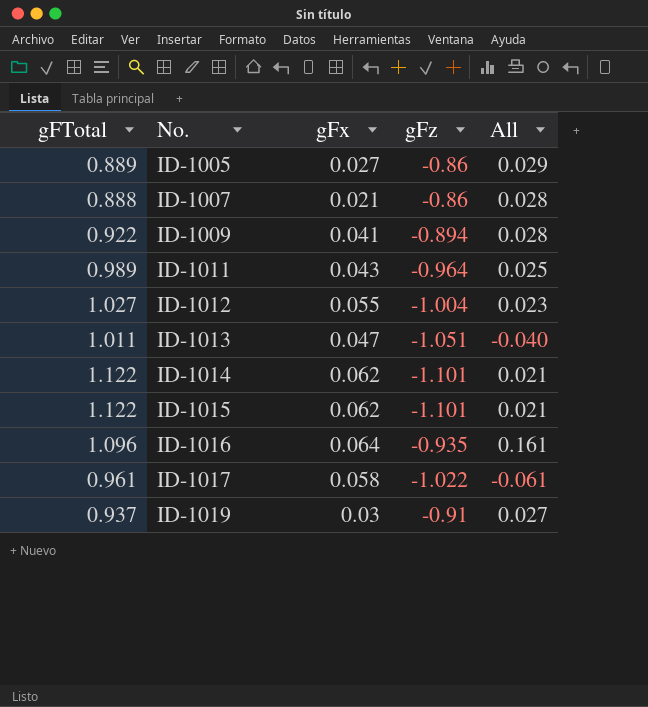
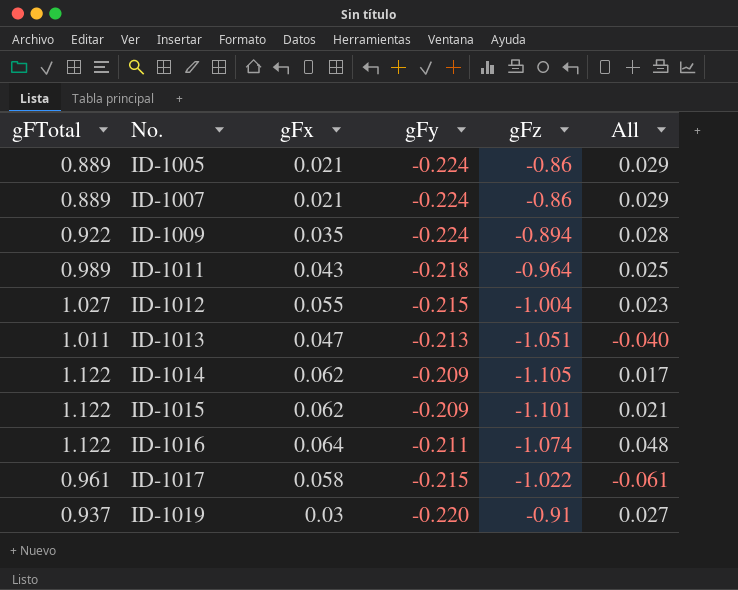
column gFy | position: none -> 4
ID-1005 | gFx: 0.027 -> 0.021
ID-1007 | gFTotal: 0.888 -> 0.889
ID-1007 | All: 0.028 -> 0.029
ID-1009 | gFx: 0.041 -> 0.035
ID-1014 | gFz: -1.101 -> -1.105
ID-1014 | All: 0.021 -> 0.017
ID-1016 | gFTotal: 1.096 -> 1.122
ID-1016 | gFz: -0.935 -> -1.074
ID-1016 | All: 0.161 -> 0.048

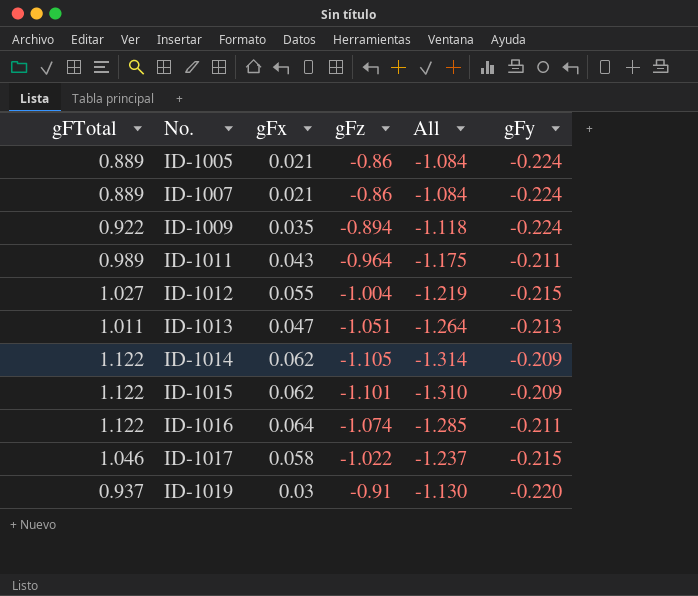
column All | formula: [gFTotal] + [gFz] -> [gFz] + [gFy]
column gFy | position: 4 -> 6
ID-1011 | gFy: -0.218 -> -0.211
ID-1017 | gFTotal: 0.961 -> 1.046

